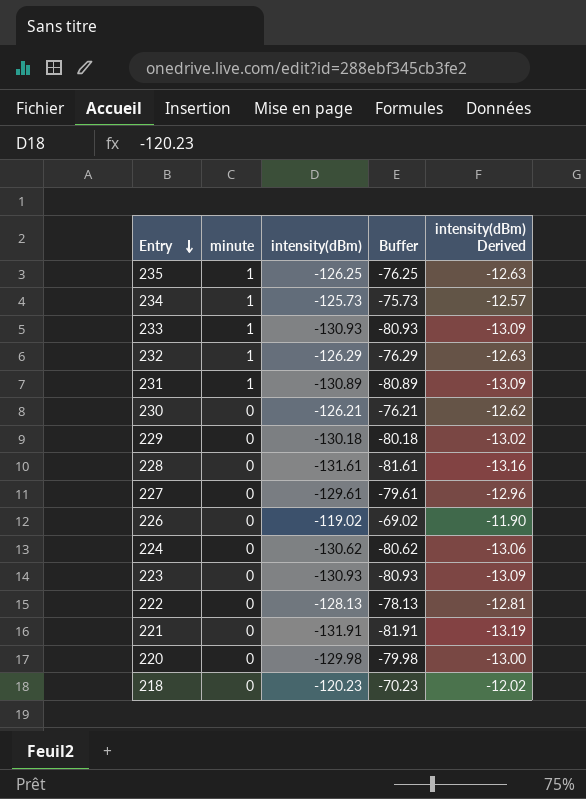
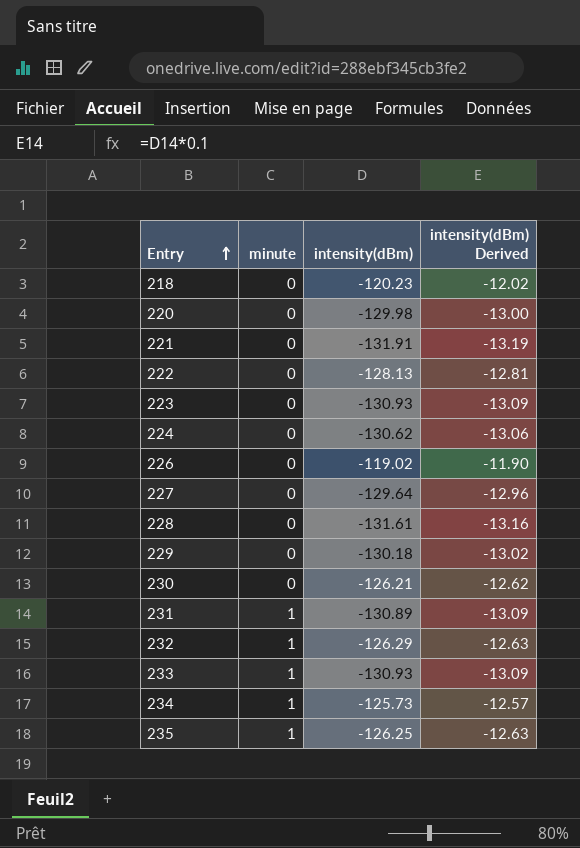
row order: Entry descending -> Entry ascending
column Buffer | formula: [intensity(dBm)] + 50 -> none
227 | intensity(dBm): -129.61 -> -129.64

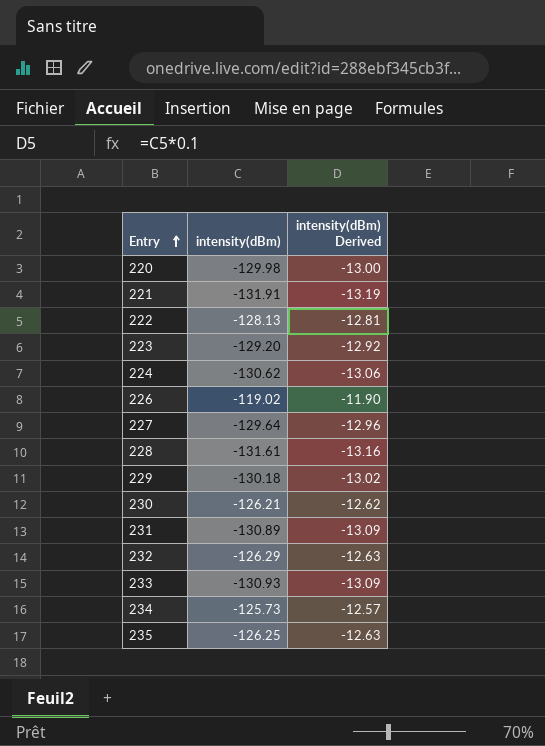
column minute | position: 2 -> none
row 218: 0 | -120.23 | -12.02 -> none
223 | intensity(dBm): -130.93 -> -129.20
223 | intensity(dBm) Derived: -13.09 -> -12.92

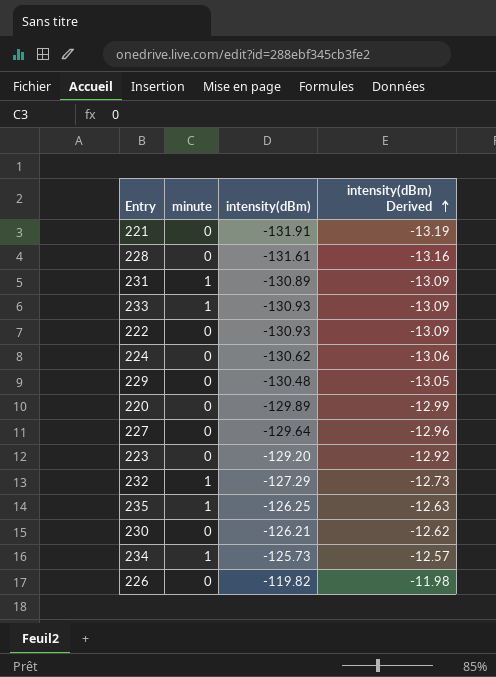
row order: Entry ascending -> intensity(dBm) Derived ascending
column minute | position: none -> 2
222 | intensity(dBm): -128.13 -> -130.93
222 | intensity(dBm) Derived: -12.81 -> -13.09
229 | intensity(dBm): -130.18 -> -130.48
229 | intensity(dBm) Derived: -13.02 -> -13.05
220 | intensity(dBm): -129.98 -> -129.89
220 | intensity(dBm) Derived: -13.00 -> -12.99
232 | intensity(dBm): -126.29 -> -127.29
232 | intensity(dBm) Derived: -12.63 -> -12.73
226 | intensity(dBm): -119.02 -> -119.82
226 | intensity(dBm) Derived: -11.90 -> -11.98

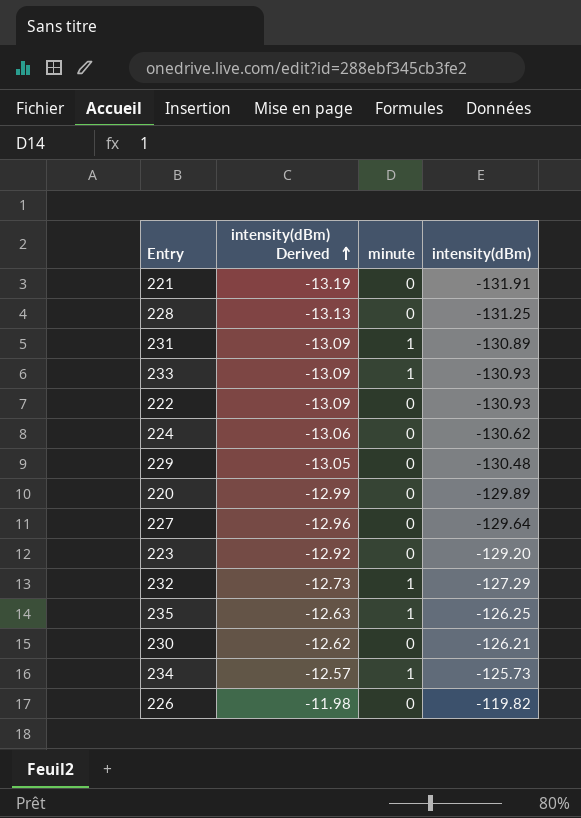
column intensity(dBm) Derived | position: 4 -> 2
228 | intensity(dBm) Derived: -13.16 -> -13.13
228 | intensity(dBm): -131.61 -> -131.25

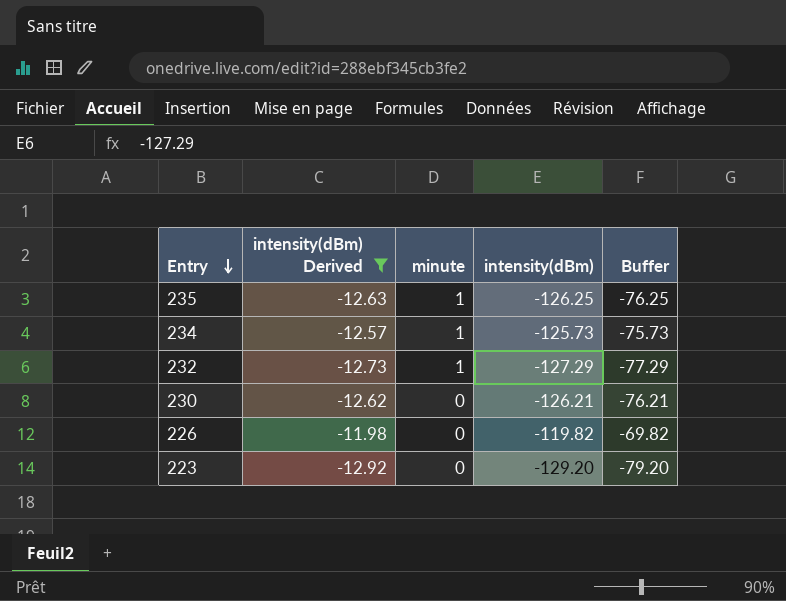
filter: none -> intensity(dBm) Derived >= -12.92
row order: intensity(dBm) Derived ascending -> Entry descending
column Buffer | formula: none -> [intensity(dBm)] + 50

